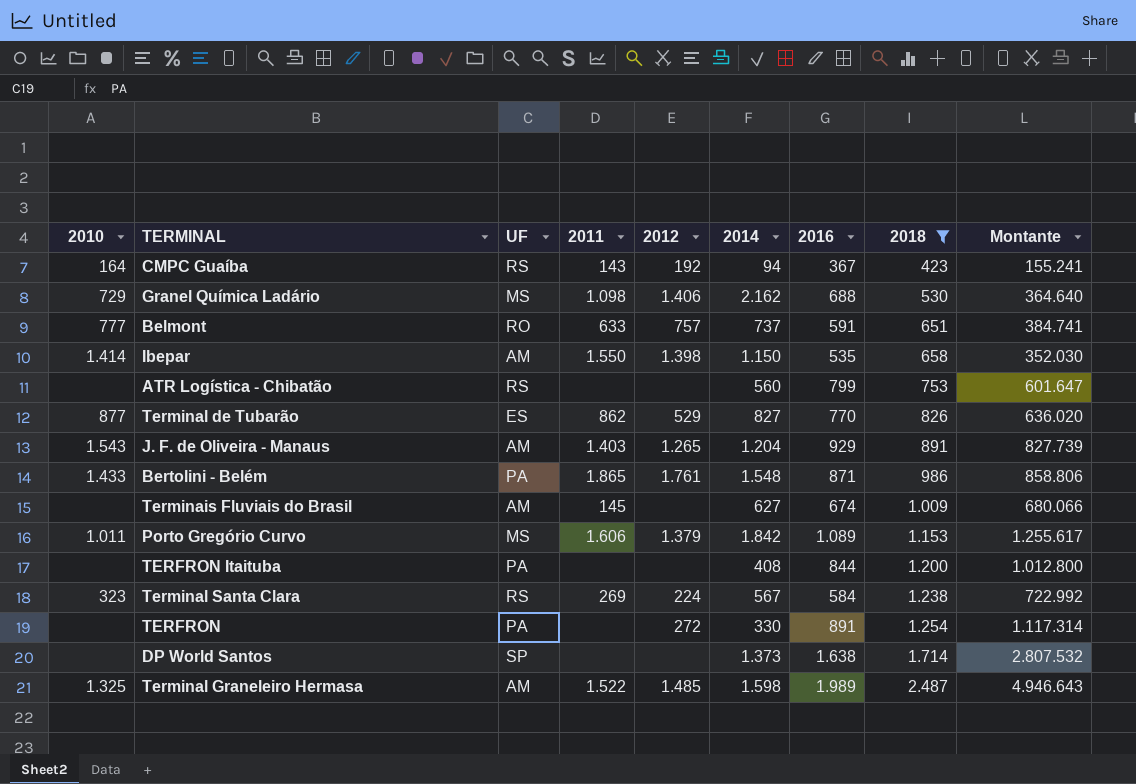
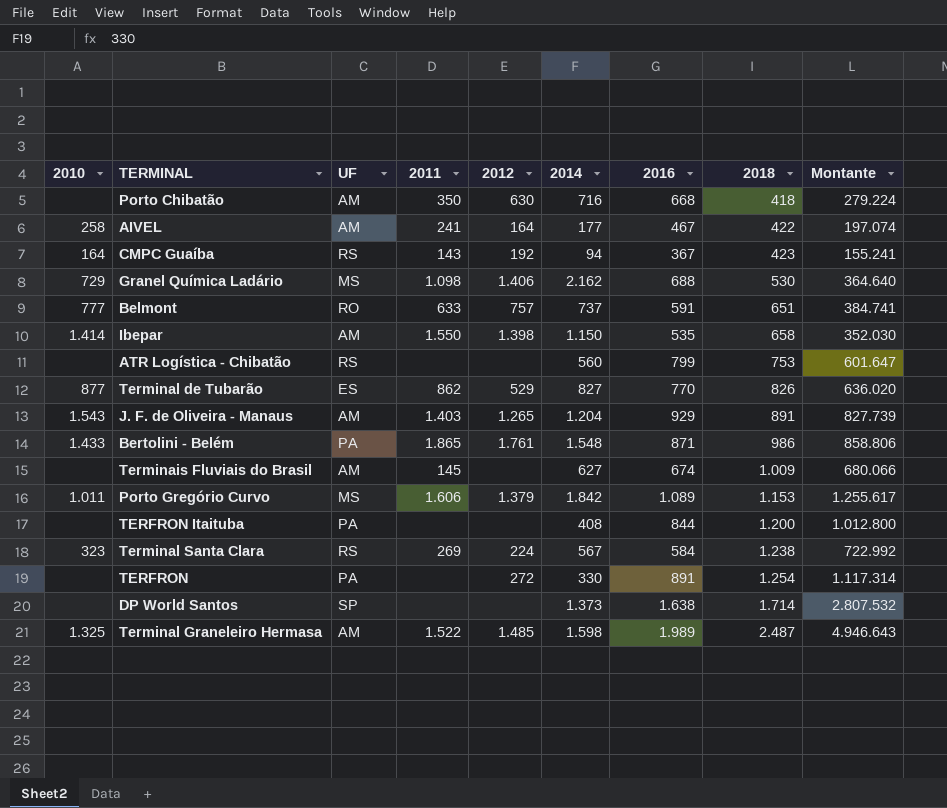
filter: 2018 >= 423 -> none

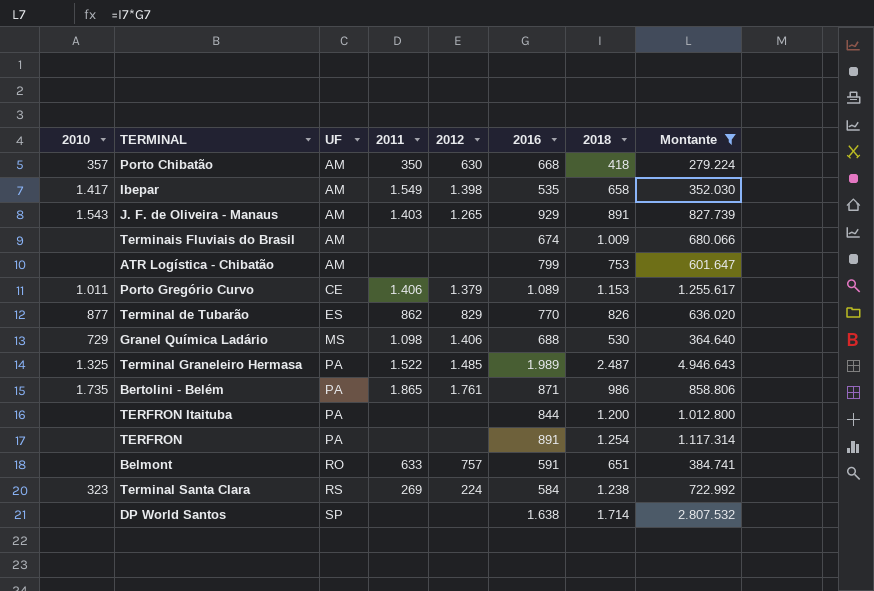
filter: none -> Montante >= 279.224
row order: 2018 ascending -> UF ascending
column 2014 | position: 6 -> none
Porto Chibatão | 2010: none -> 357
Ibepar | 2010: 1.414 -> 1.417
Ibepar | 2011: 1.550 -> 1.549
Terminais Fluviais do Brasil | 2011: 145 -> none
ATR Logística - Chibatão | UF: RS -> AM
Porto Gregório Curvo | UF: MS -> CE
Porto Gregório Curvo | 2011: 1.606 -> 1.406
Terminal de Tubarão | 2012: 529 -> 829
Terminal Graneleiro Hermasa | UF: AM -> PA
Bertolini - Belém | 2010: 1.433 -> 1.735
TERFRON | 2012: 272 -> none
Belmont | 2010: 777 -> none

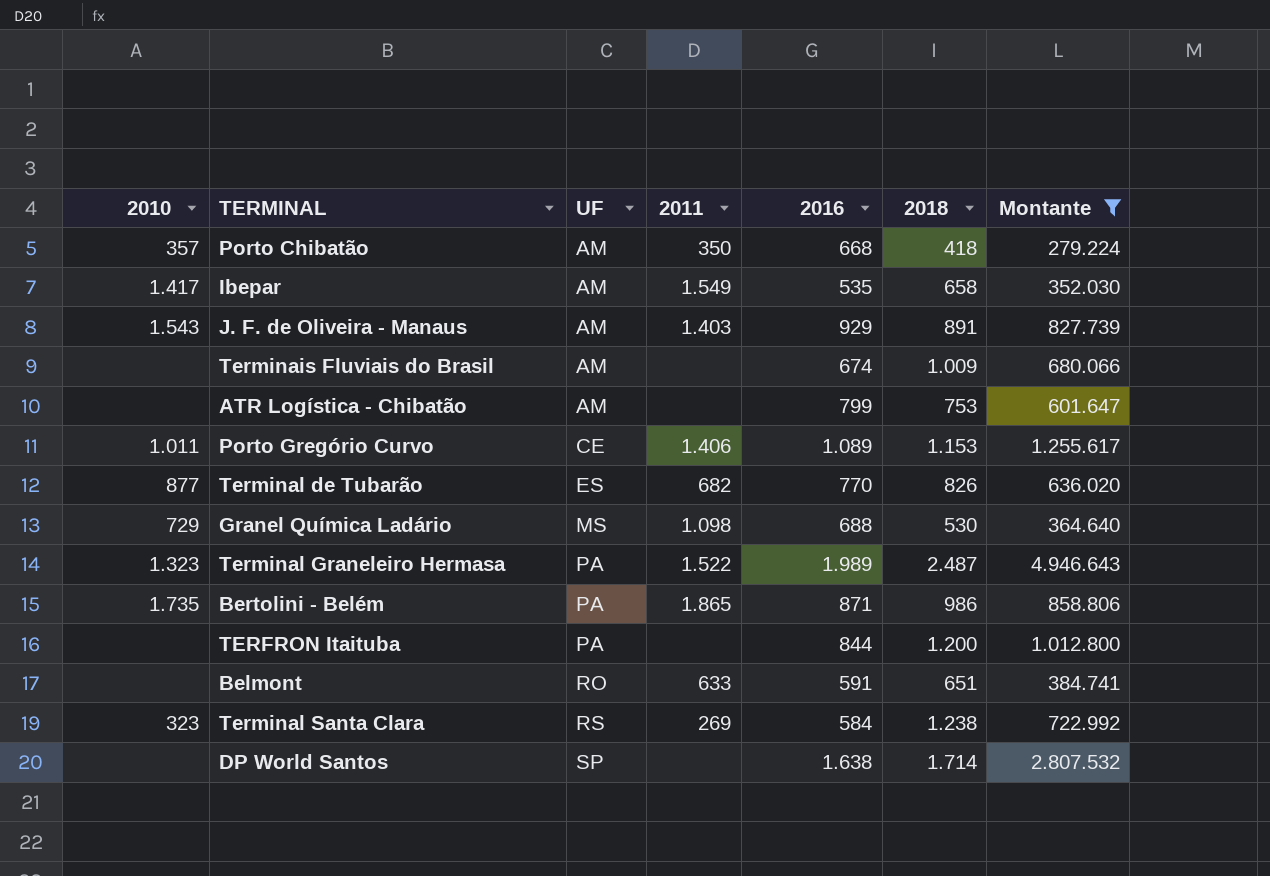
column 2012 | position: 5 -> none
row TERFRON: none | PA | none | none | 891 | 1.254 | 1.117.314 -> none
Terminal de Tubarão | 2011: 862 -> 682
Terminal Graneleiro Hermasa | 2010: 1.325 -> 1.323

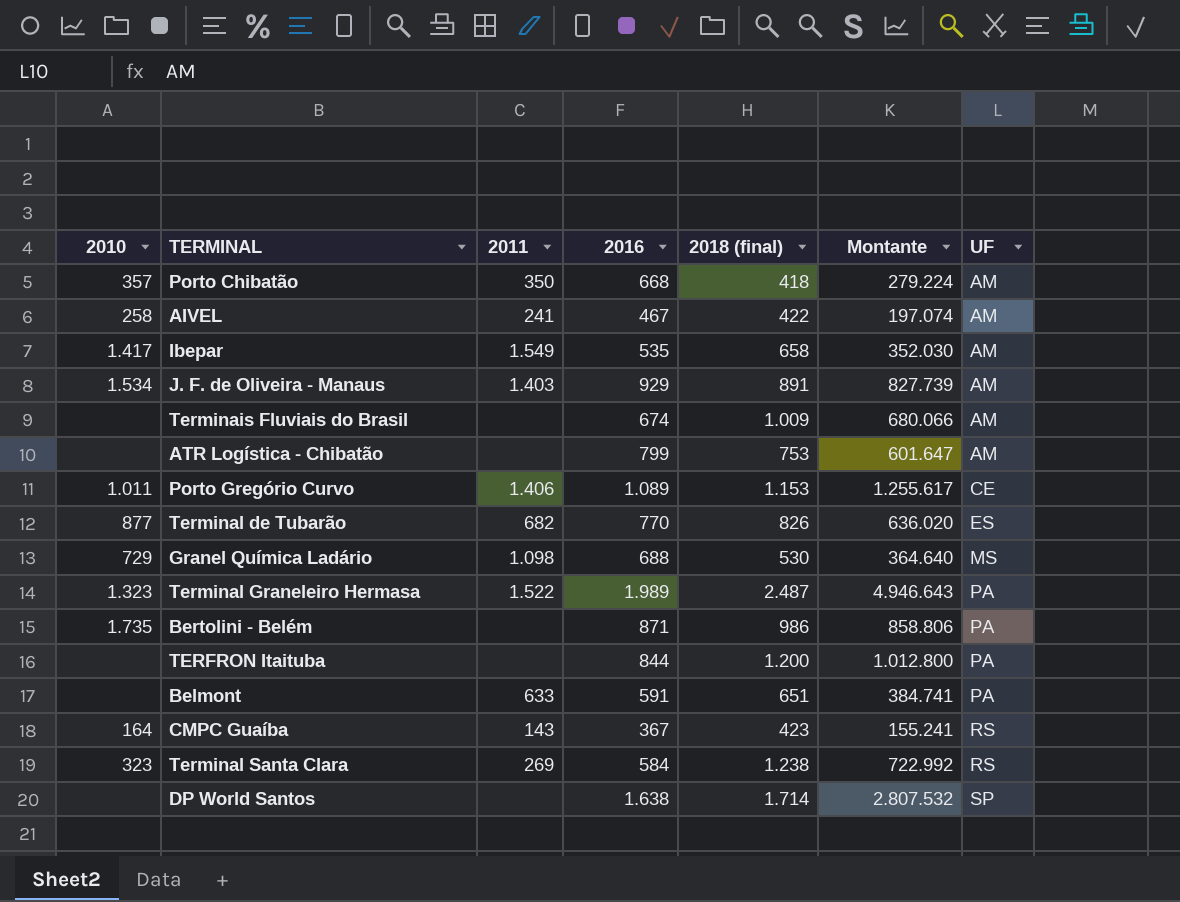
filter: Montante >= 279.224 -> none
column name: 2018 -> 2018 (final)
column UF | position: 3 -> 7
J. F. de Oliveira - Manaus | 2010: 1.543 -> 1.534
Bertolini - Belém | 2011: 1.865 -> none
Belmont | UF: RO -> PA

